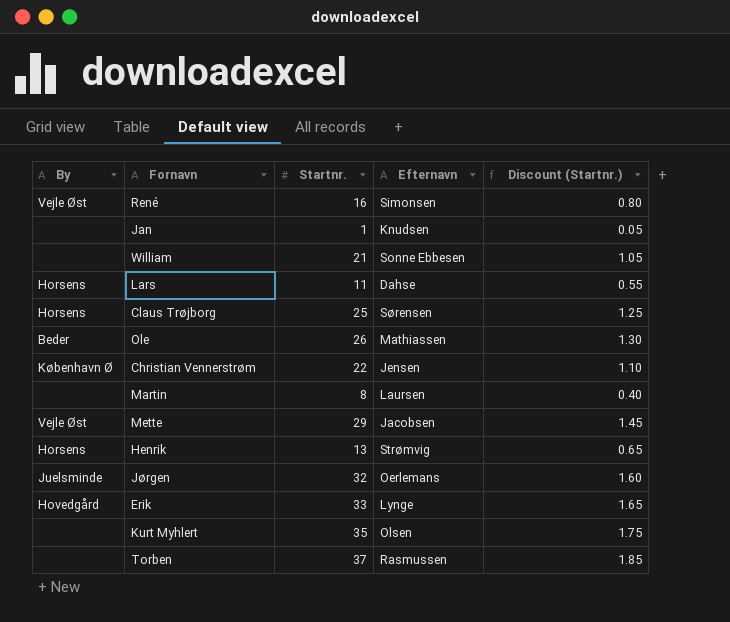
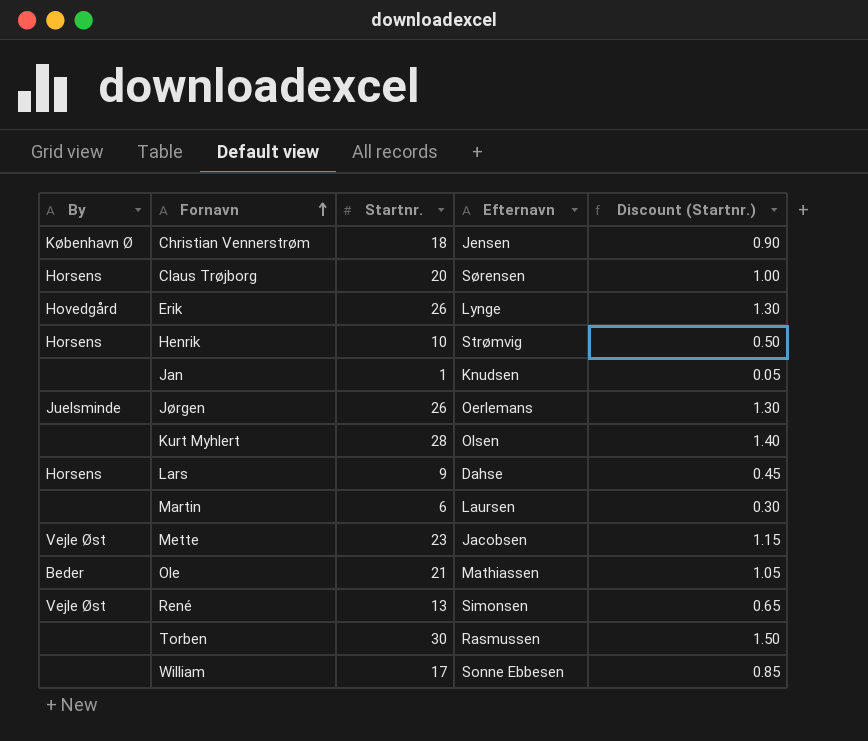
row order: none -> Fornavn ascending
Christian Vennerstrøm | Startnr.: 22 -> 18
Christian Vennerstrøm | Discount (Startnr.): 1.10 -> 0.90
Claus Trøjborg | Startnr.: 25 -> 20
Claus Trøjborg | Discount (Startnr.): 1.25 -> 1.00
Erik | Startnr.: 33 -> 26
Erik | Discount (Startnr.): 1.65 -> 1.30
Henrik | Startnr.: 13 -> 10
Henrik | Discount (Startnr.): 0.65 -> 0.50
Jørgen | Startnr.: 32 -> 26
Jørgen | Discount (Startnr.): 1.60 -> 1.30
Kurt Myhlert | Startnr.: 35 -> 28
Kurt Myhlert | Discount (Startnr.): 1.75 -> 1.40
Lars | Startnr.: 11 -> 9
Lars | Discount (Startnr.): 0.55 -> 0.45
Martin | Startnr.: 8 -> 6
Martin | Discount (Startnr.): 0.40 -> 0.30
Mette | Startnr.: 29 -> 23
Mette | Discount (Startnr.): 1.45 -> 1.15
Ole | Startnr.: 26 -> 21
Ole | Discount (Startnr.): 1.30 -> 1.05
René | Startnr.: 16 -> 13
René | Discount (Startnr.): 0.80 -> 0.65
Torben | Startnr.: 37 -> 30
Torben | Discount (Startnr.): 1.85 -> 1.50
William | Startnr.: 21 -> 17
William | Discount (Startnr.): 1.05 -> 0.85

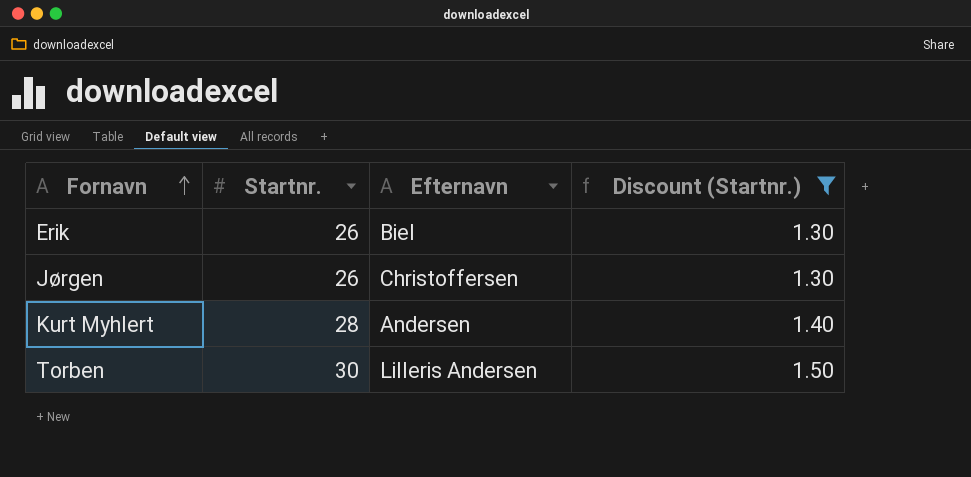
filter: none -> Discount (Startnr.) >= 1.30
column By | position: 1 -> none
Erik | Efternavn: Lynge -> Biel
Jørgen | Efternavn: Oerlemans -> Christoffersen
Kurt Myhlert | Efternavn: Olsen -> Andersen
Torben | Efternavn: Rasmussen -> Lilleris Andersen

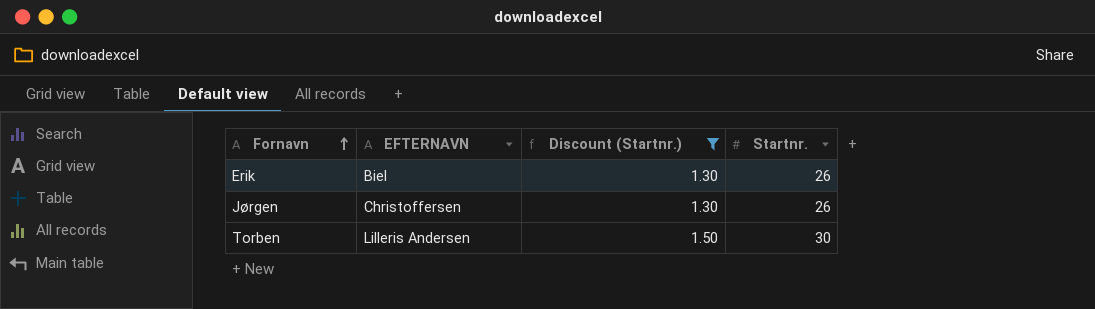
column name: Efternavn -> EFTERNAVN
column Startnr. | position: 2 -> 4
row Kurt Myhlert: 28 | Andersen | 1.40 -> none

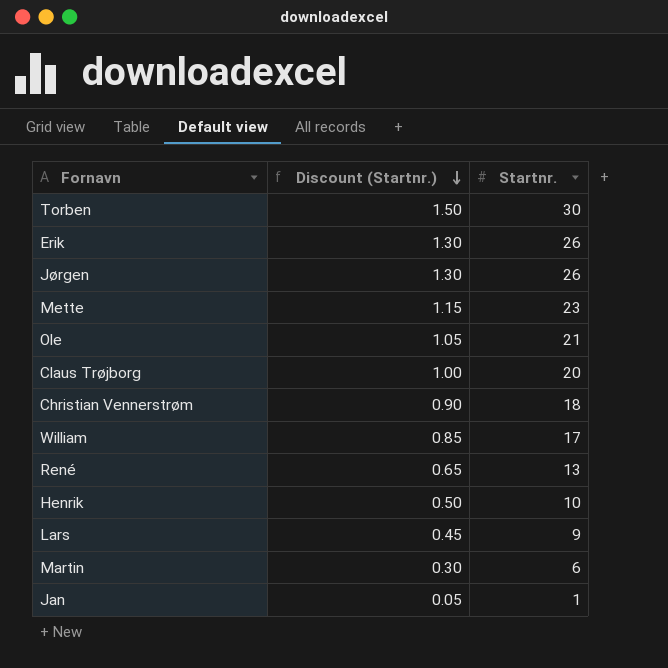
filter: Discount (Startnr.) >= 1.30 -> none
row order: Fornavn ascending -> Discount (Startnr.) descending
column EFTERNAVN | position: 2 -> none

